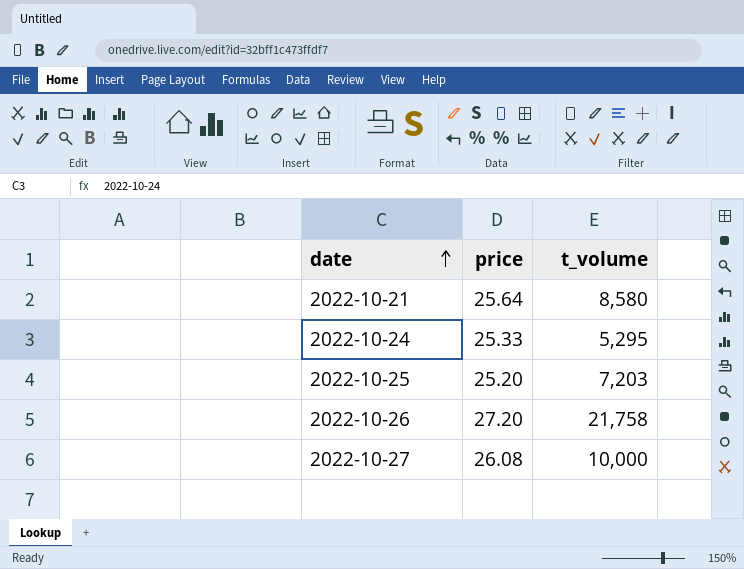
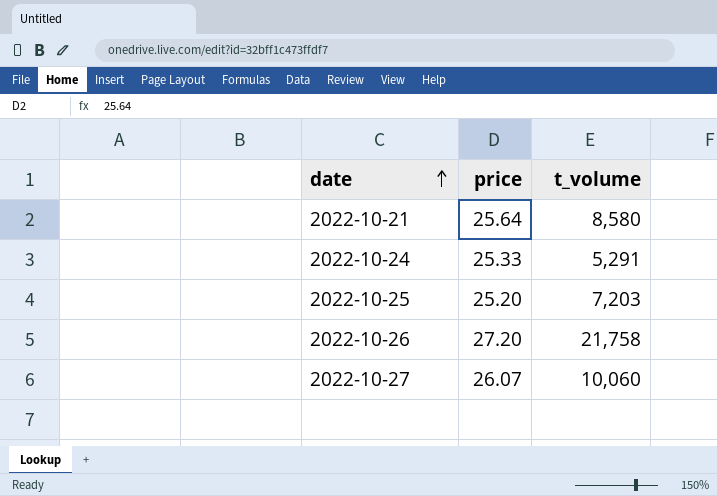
2022-10-24 | t_volume: 5,295 -> 5,291
2022-10-27 | price: 26.08 -> 26.07
2022-10-27 | t_volume: 10,000 -> 10,060

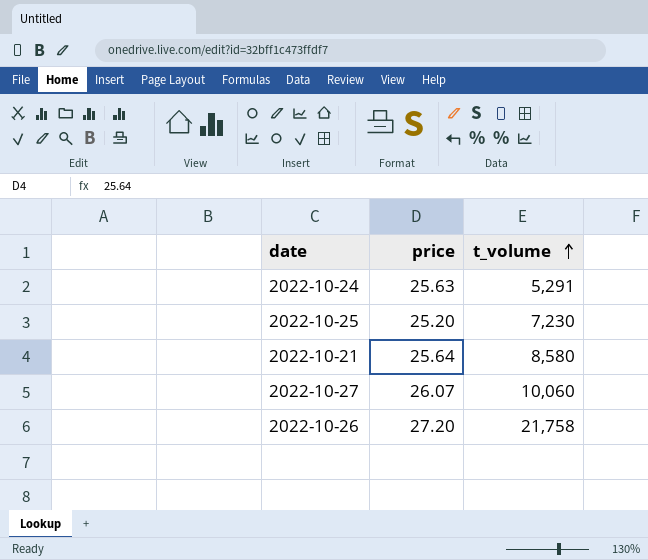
row order: date ascending -> t_volume ascending
2022-10-24 | price: 25.33 -> 25.63
2022-10-25 | t_volume: 7,203 -> 7,230

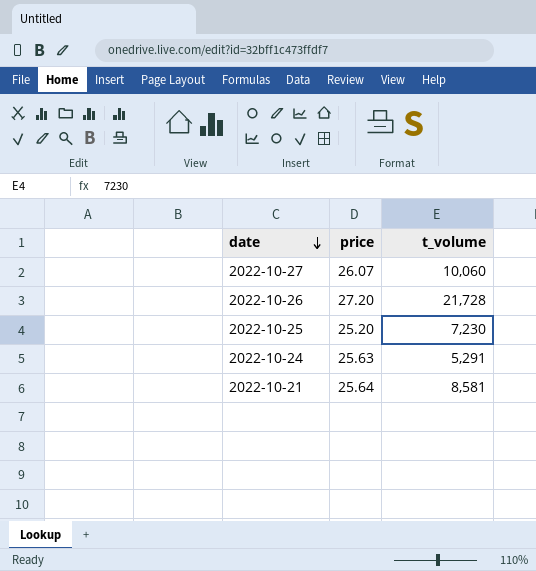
row order: t_volume ascending -> date descending
2022-10-26 | t_volume: 21,758 -> 21,728
2022-10-21 | t_volume: 8,580 -> 8,581

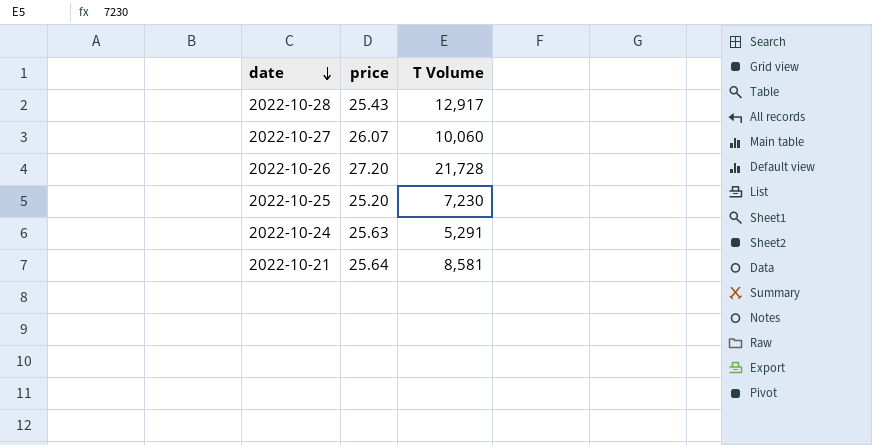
column name: t_volume -> T Volume
row 2022-10-28: none -> 25.43 | 12,917

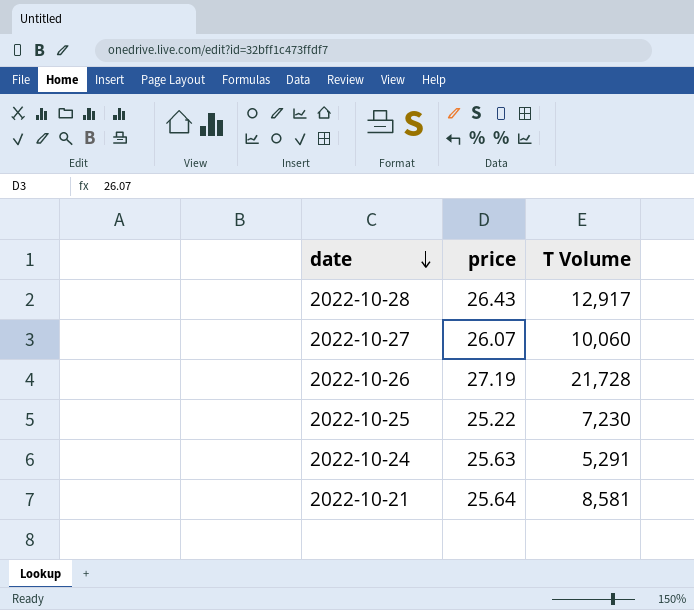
2022-10-28 | price: 25.43 -> 26.43
2022-10-26 | price: 27.20 -> 27.19
2022-10-25 | price: 25.20 -> 25.22

